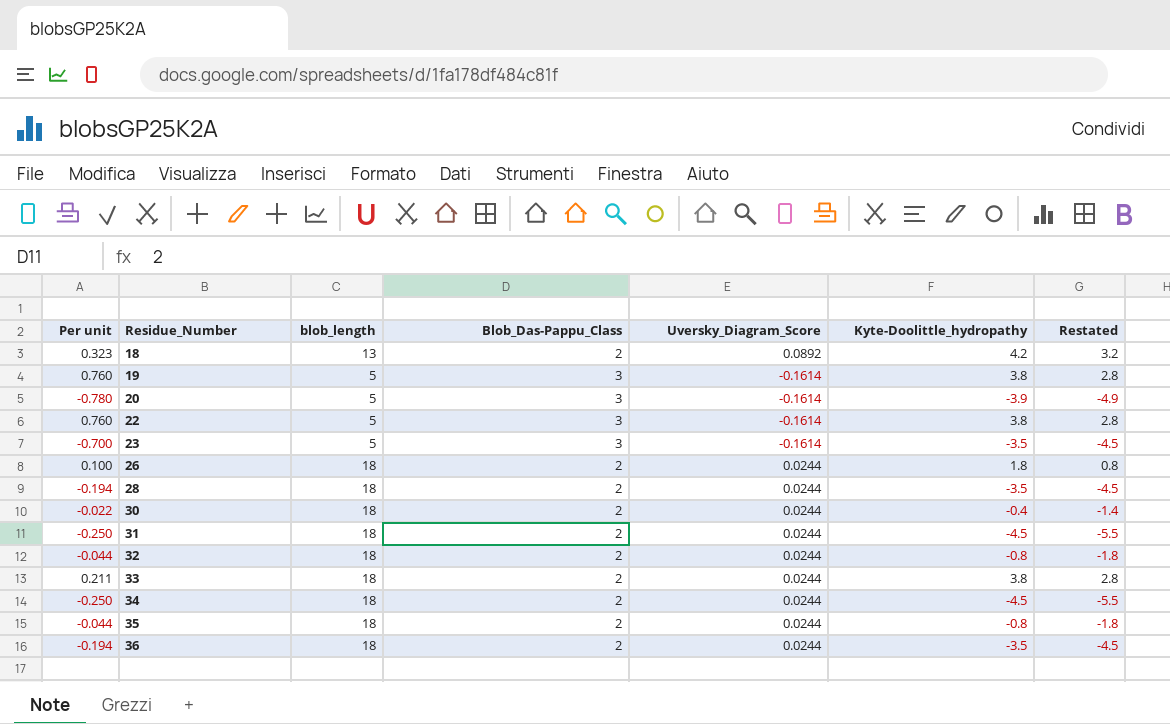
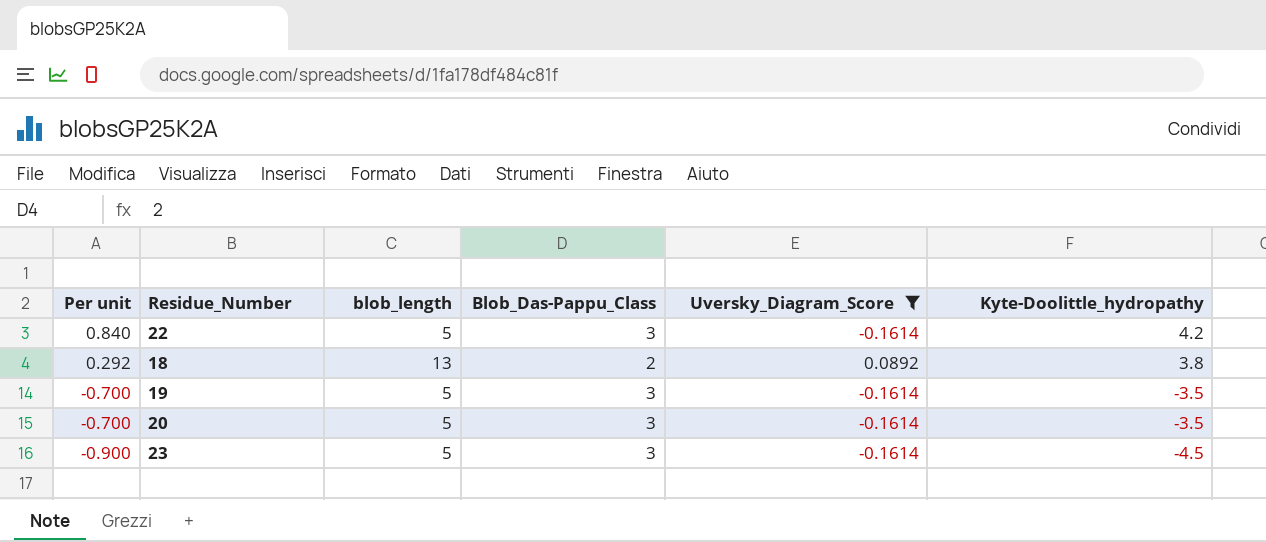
filter: none -> Uversky_Diagram_Score != 0.0244
row order: Residue_Number ascending -> Per unit descending
column Restated | formula: [Kyte-Doolittle_hydropathy] - 1 -> none
22 | Per unit: 0.760 -> 0.840
22 | Kyte-Doolittle_hydropathy: 3.8 -> 4.2
18 | Per unit: 0.323 -> 0.292
18 | Kyte-Doolittle_hydropathy: 4.2 -> 3.8
19 | Per unit: 0.760 -> -0.700
19 | Kyte-Doolittle_hydropathy: 3.8 -> -3.5
20 | Per unit: -0.780 -> -0.700
20 | Kyte-Doolittle_hydropathy: -3.9 -> -3.5
23 | Per unit: -0.700 -> -0.900
23 | Kyte-Doolittle_hydropathy: -3.5 -> -4.5

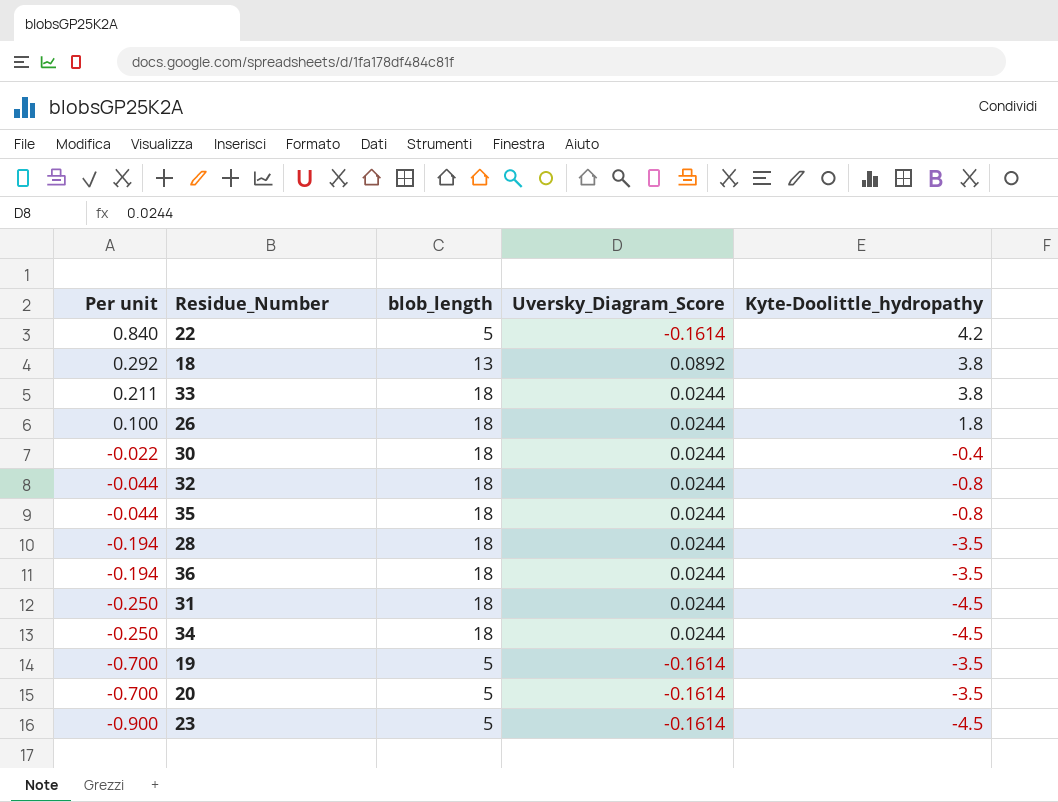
filter: Uversky_Diagram_Score != 0.0244 -> none
column Blob_Das-Pappu_Class | position: 4 -> none

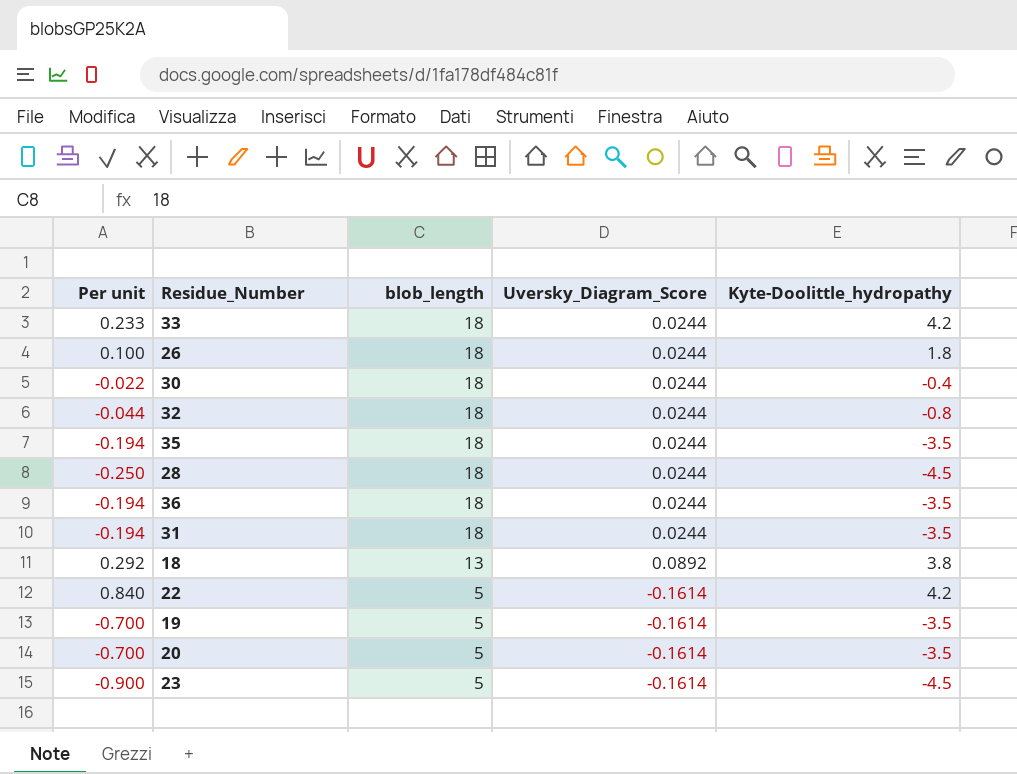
row order: Per unit descending -> blob_length descending
row 34: -0.250 | 18 | 0.0244 | -4.5 -> none
33 | Per unit: 0.211 -> 0.233
33 | Kyte-Doolittle_hydropathy: 3.8 -> 4.2
35 | Per unit: -0.044 -> -0.194
35 | Kyte-Doolittle_hydropathy: -0.8 -> -3.5
28 | Per unit: -0.194 -> -0.250
28 | Kyte-Doolittle_hydropathy: -3.5 -> -4.5
31 | Per unit: -0.250 -> -0.194
31 | Kyte-Doolittle_hydropathy: -4.5 -> -3.5

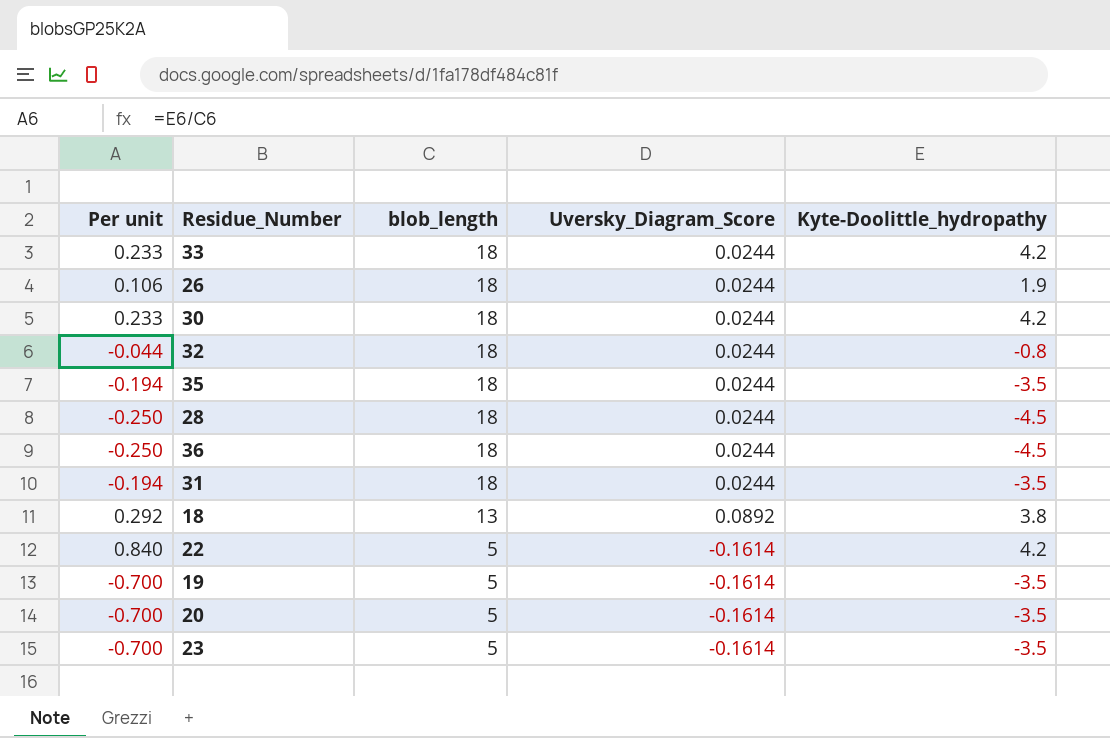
26 | Per unit: 0.100 -> 0.106
26 | Kyte-Doolittle_hydropathy: 1.8 -> 1.9
30 | Per unit: -0.022 -> 0.233
30 | Kyte-Doolittle_hydropathy: -0.4 -> 4.2
36 | Per unit: -0.194 -> -0.250
36 | Kyte-Doolittle_hydropathy: -3.5 -> -4.5
23 | Per unit: -0.900 -> -0.700
23 | Kyte-Doolittle_hydropathy: -4.5 -> -3.5

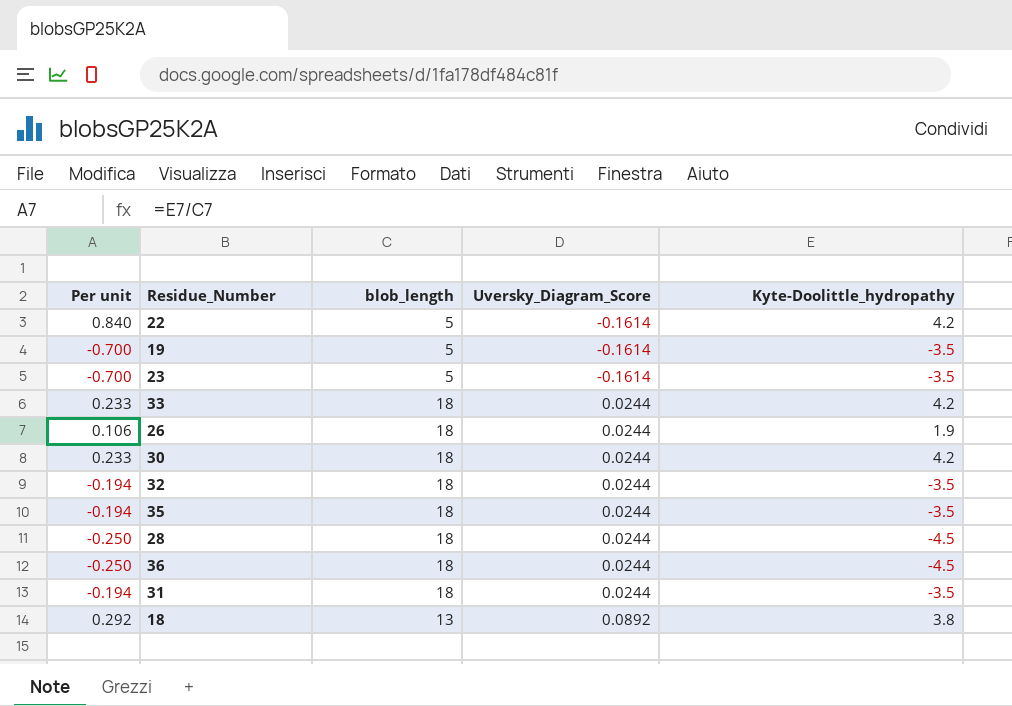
row order: blob_length descending -> Uversky_Diagram_Score ascending
row 20: -0.700 | 5 | -0.1614 | -3.5 -> none
32 | Per unit: -0.044 -> -0.194
32 | Kyte-Doolittle_hydropathy: -0.8 -> -3.5

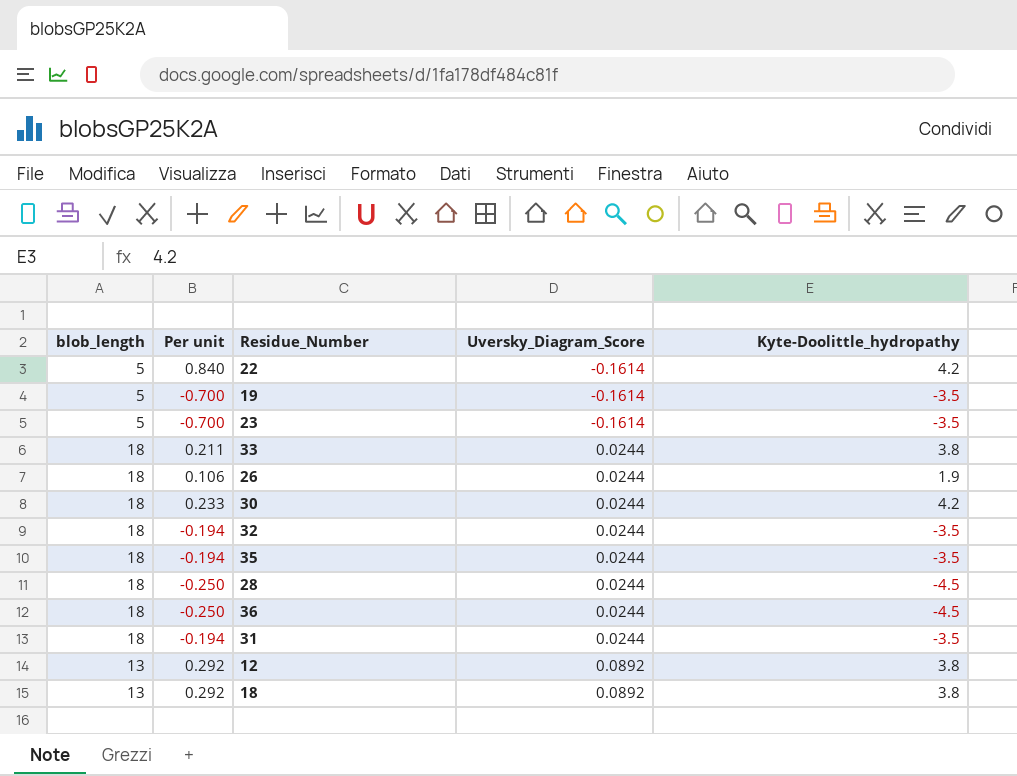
column blob_length | position: 3 -> 1
33 | Per unit: 0.233 -> 0.211
33 | Kyte-Doolittle_hydropathy: 4.2 -> 3.8
row 12: none -> 13 | 0.292 | 0.0892 | 3.8

